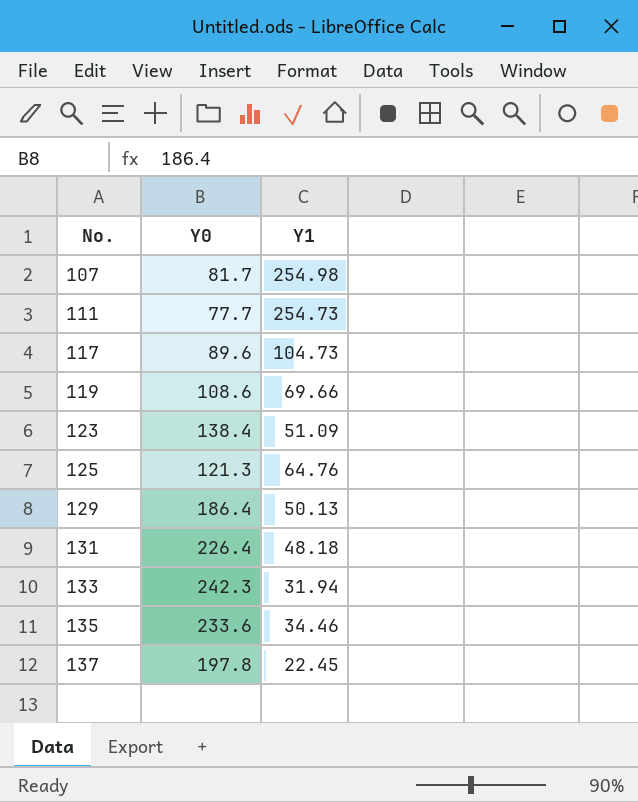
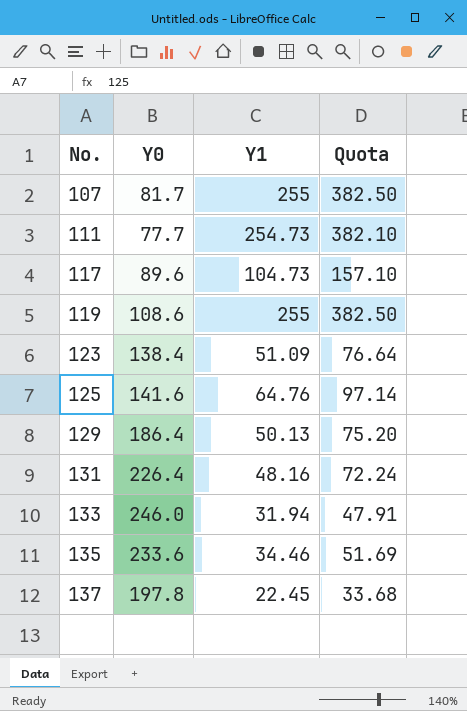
column Quota | formula: none -> [Y1] * 1.5
107 | Y1: 254.98 -> 255
119 | Y1: 69.66 -> 255
125 | Y0: 121.3 -> 141.6
131 | Y1: 48.18 -> 48.16
133 | Y0: 242.3 -> 246.0

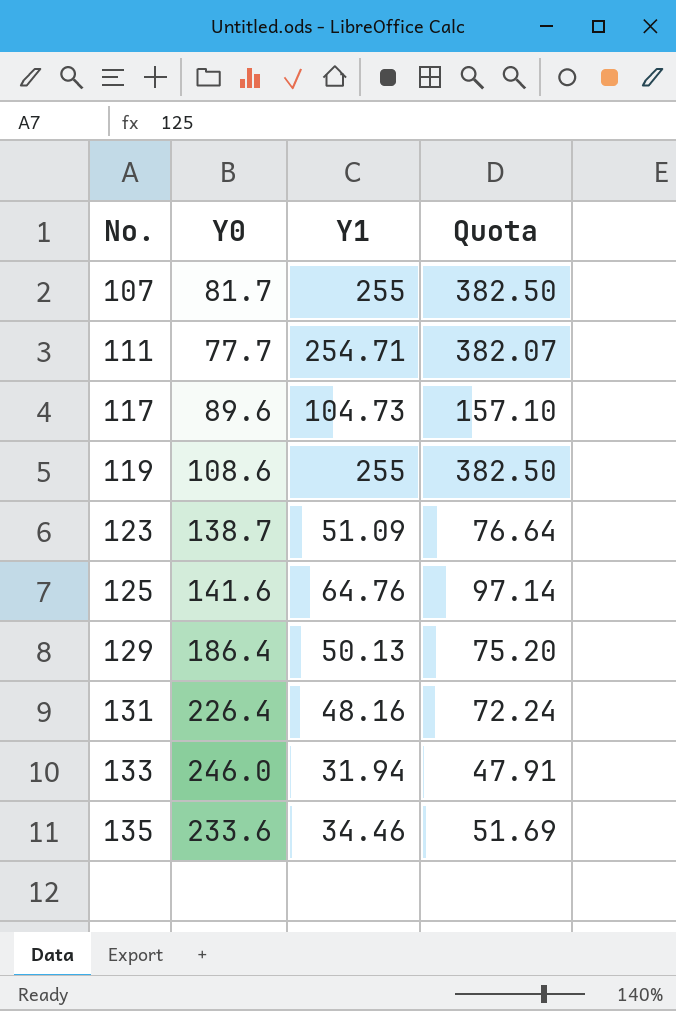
row 137: 197.8 | 22.45 | 33.68 -> none
111 | Y1: 254.73 -> 254.71
111 | Quota: 382.10 -> 382.07
123 | Y0: 138.4 -> 138.7

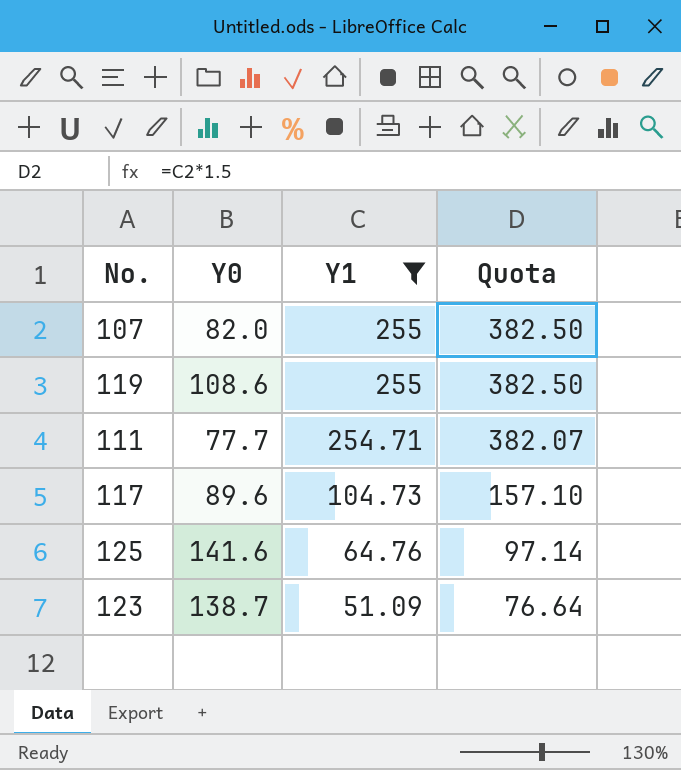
filter: none -> Y1 >= 51.09
row order: No. ascending -> Y1 descending
107 | Y0: 81.7 -> 82.0

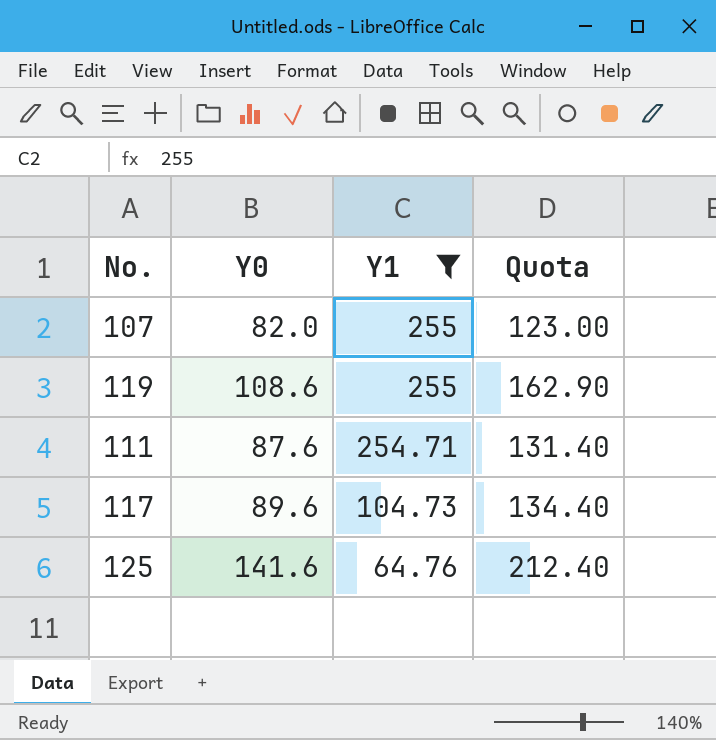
column Quota | formula: [Y1] * 1.5 -> [Y0] * 1.5
row 123: 138.7 | 51.09 | 76.64 -> none
111 | Y0: 77.7 -> 87.6

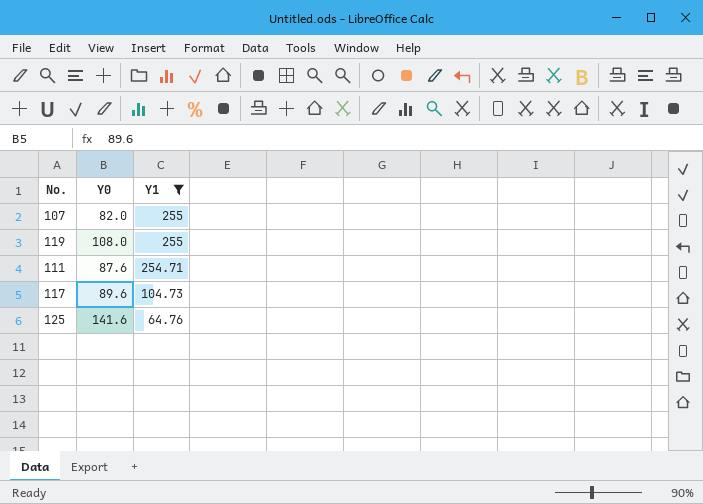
column Quota | formula: [Y0] * 1.5 -> none
119 | Y0: 108.6 -> 108.0

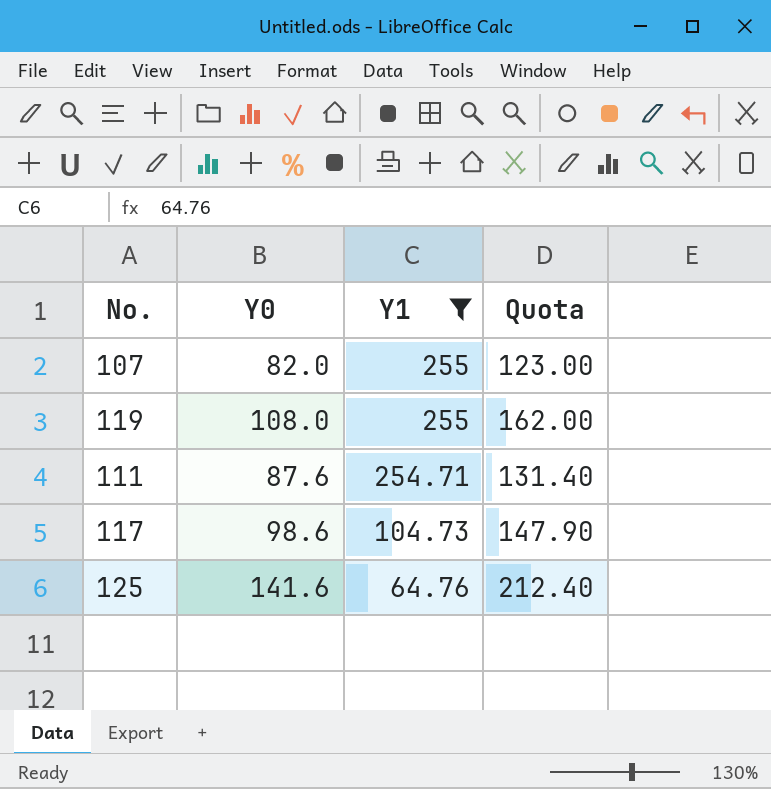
column Quota | formula: none -> [Y0] * 1.5
117 | Y0: 89.6 -> 98.6

